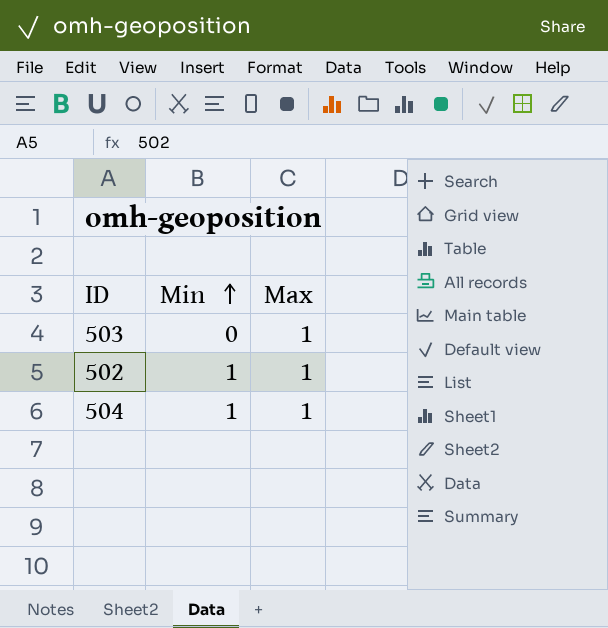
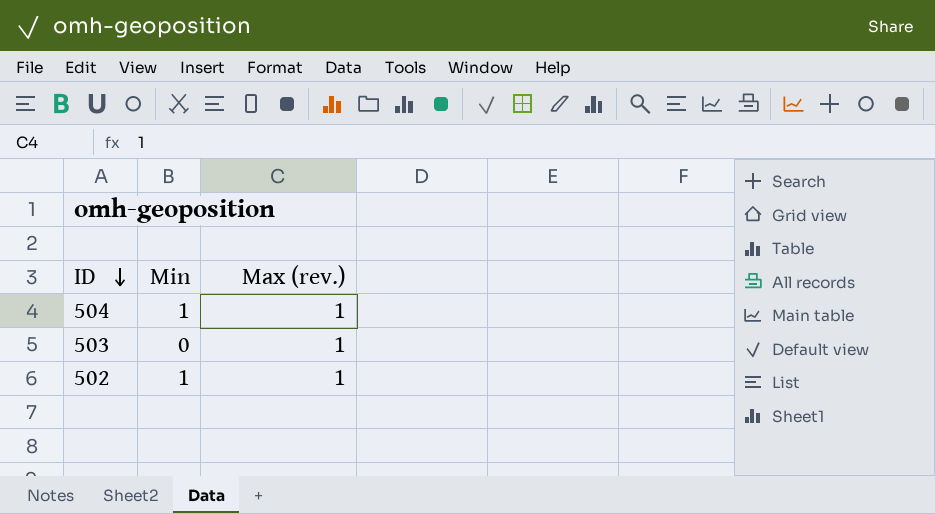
row order: Min ascending -> ID descending
column name: Max -> Max (rev.)

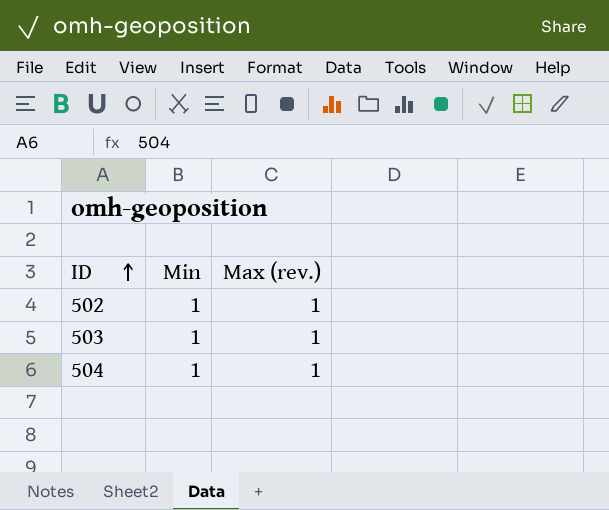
row order: ID descending -> ID ascending
503 | Min: 0 -> 1

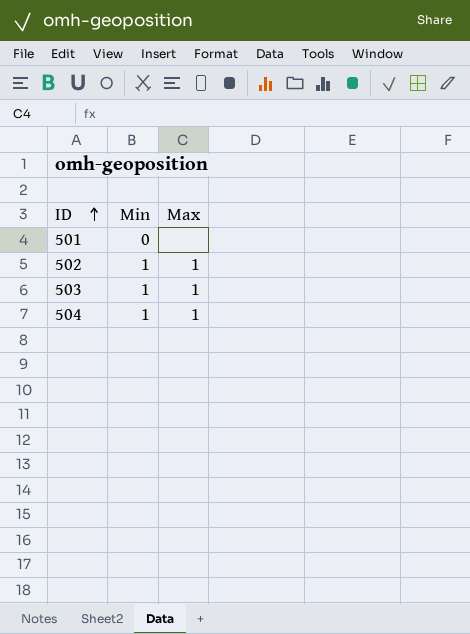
column name: Max (rev.) -> Max
row 501: none -> 0 | none

